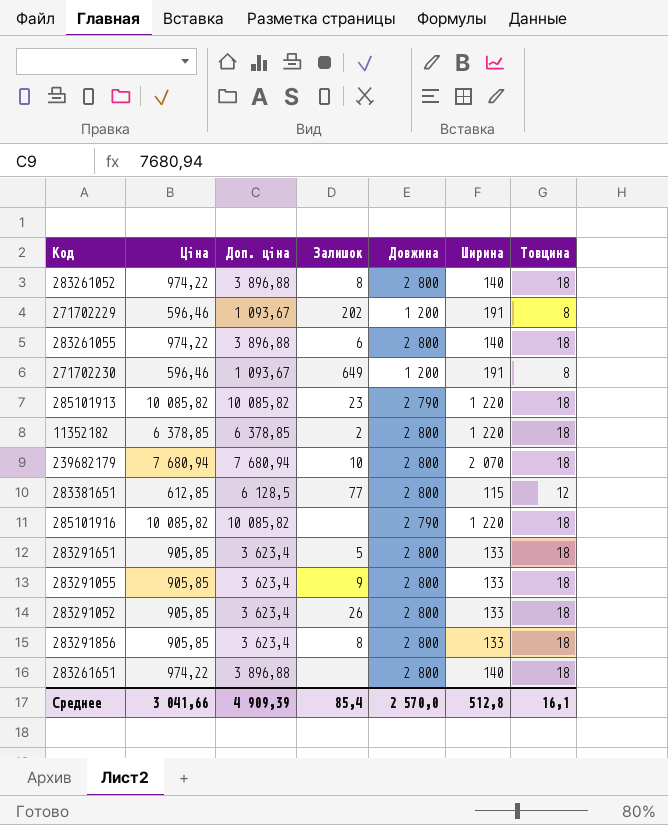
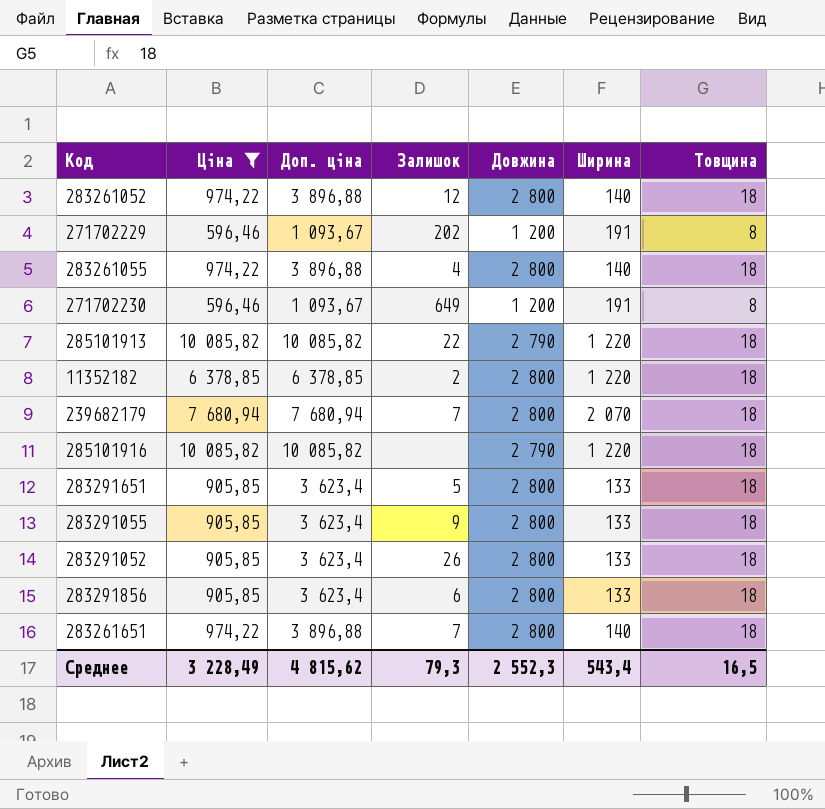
filter: none -> Ціна != 612,85
283261052 | Залишок: 8 -> 12
283261055 | Залишок: 6 -> 4
285101913 | Залишок: 23 -> 22
239682179 | Залишок: 10 -> 7
283291856 | Залишок: 8 -> 6
283261651 | Залишок: none -> 7
Среднее | Ціна: 3 041,66 -> 3 228,49
Среднее | Доп. ціна: 4 909,39 -> 4 815,62
Среднее | Залишок: 85,4 -> 79,3
Среднее | Довжина: 2 570,0 -> 2 552,3
Среднее | Ширина: 512,8 -> 543,4
Среднее | Товщина: 16,1 -> 16,5

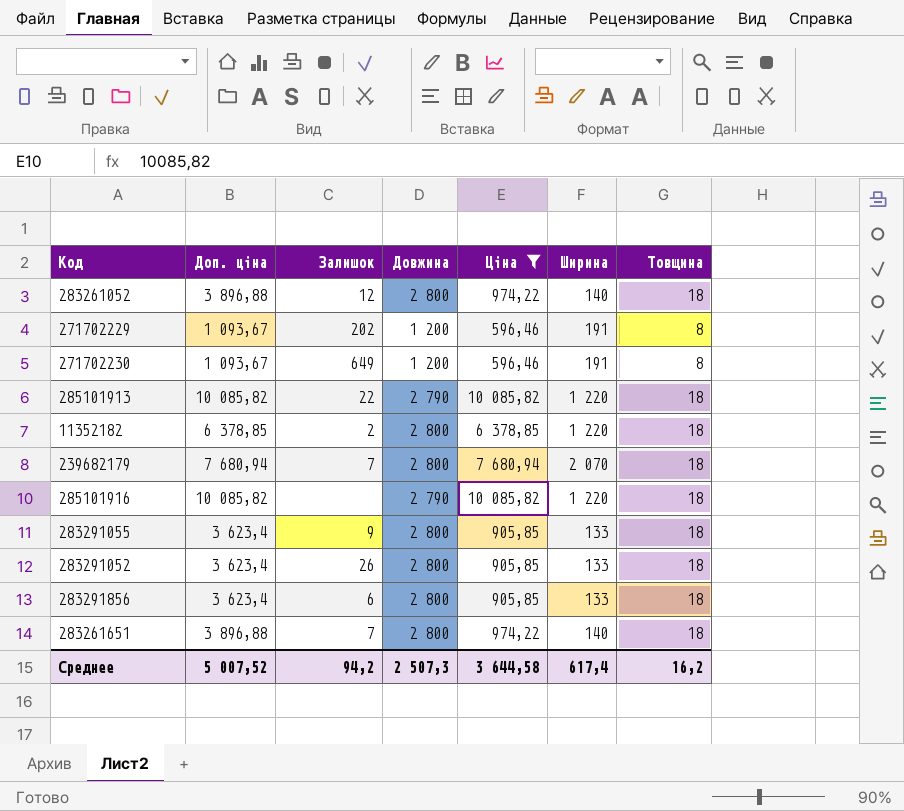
column Ціна | position: 2 -> 5
row 283261055: 974,22 | 3 896,88 | 4 | 2 800 | 140 | 18 -> none
row 283291651: 905,85 | 3 623,4 | 5 | 2 800 | 133 | 18 -> none
Среднее | Доп. ціна: 4 815,62 -> 5 007,52
Среднее | Залишок: 79,3 -> 94,2
Среднее | Довжина: 2 552,3 -> 2 507,3
Среднее | Ціна: 3 228,49 -> 3 644,58
Среднее | Ширина: 543,4 -> 617,4
Среднее | Товщина: 16,5 -> 16,2

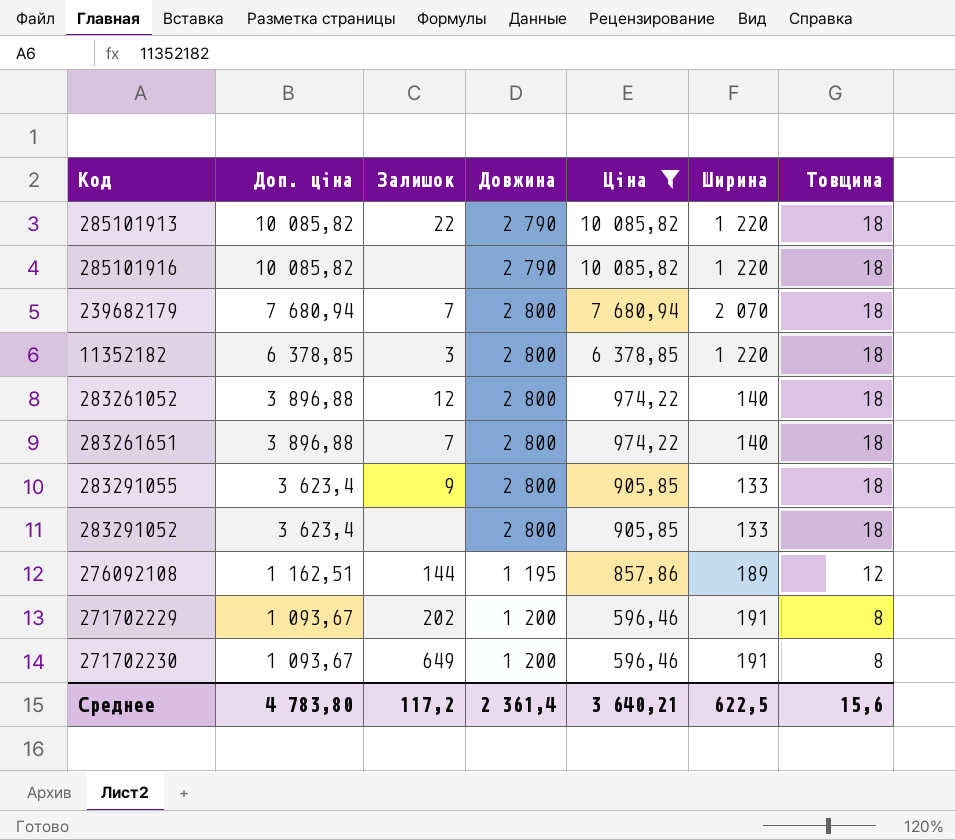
row order: none -> Доп. ціна descending
row 283291856: 3 623,4 | 6 | 2 800 | 905,85 | 133 | 18 -> none
11352182 | Залишок: 2 -> 3
283291052 | Залишок: 26 -> none
row 276092108: none -> 1 162,51 | 144 | 1 195 | 857,86 | 189 | 12
Среднее | Доп. ціна: 5 007,52 -> 4 783,80
Среднее | Залишок: 94,2 -> 117,2
Среднее | Довжина: 2 507,3 -> 2 361,4
Среднее | Ціна: 3 644,58 -> 3 640,21
Среднее | Ширина: 617,4 -> 622,5
Среднее | Товщина: 16,2 -> 15,6

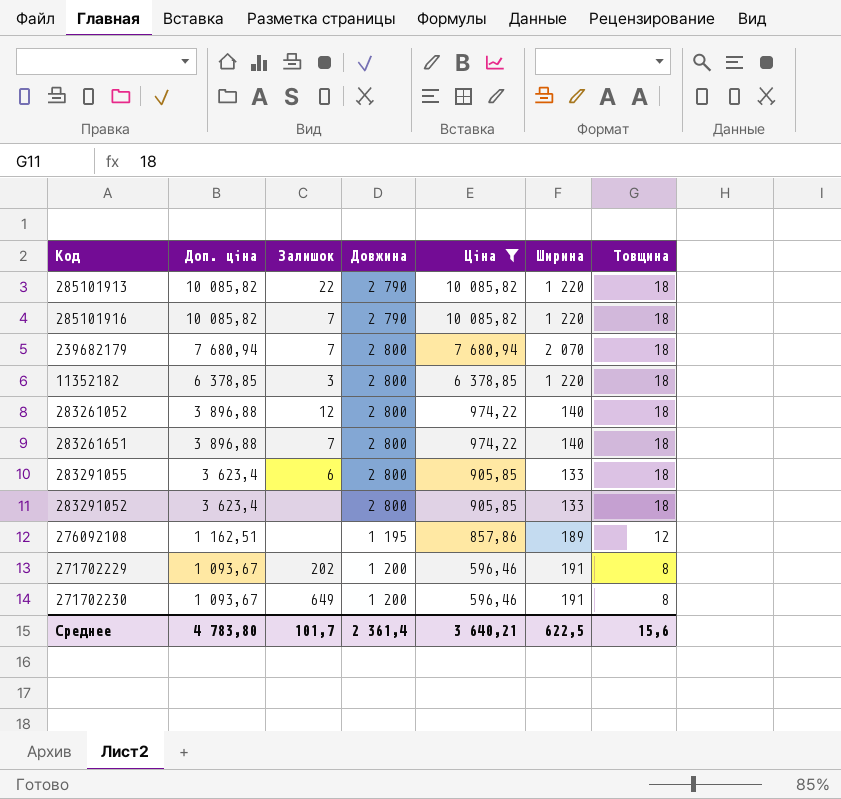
285101916 | Залишок: none -> 7
283291055 | Залишок: 9 -> 6
276092108 | Залишок: 144 -> none
Среднее | Залишок: 117,2 -> 101,7

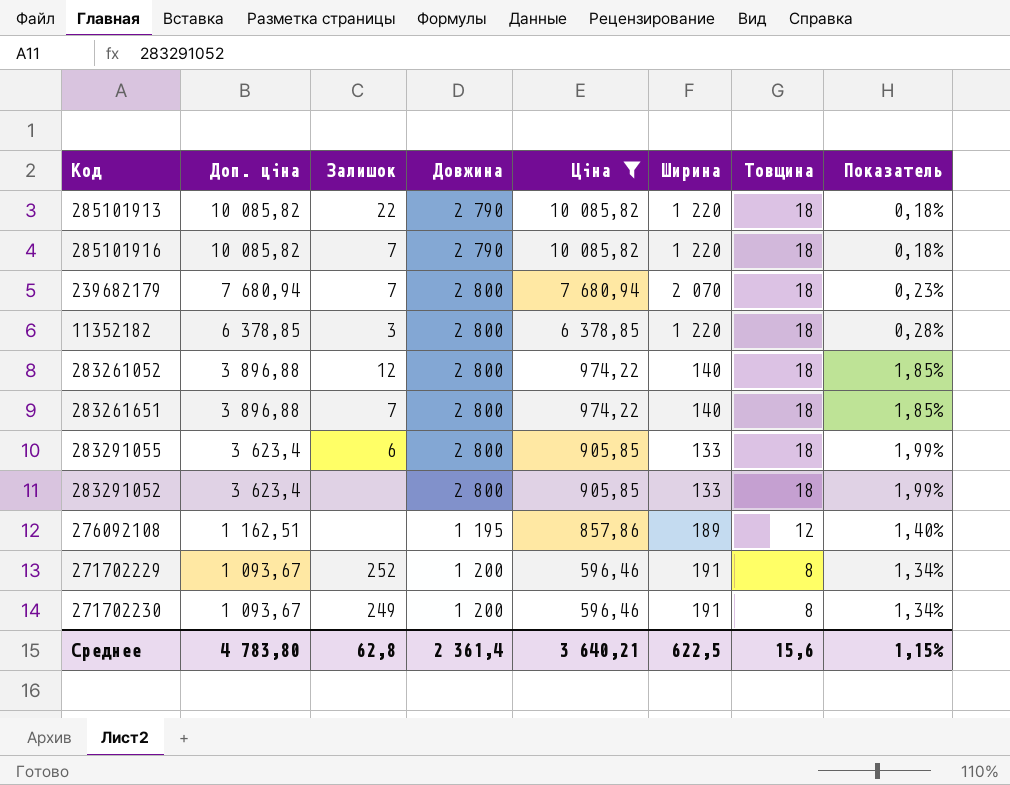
column Показатель | formula: none -> [Товщина] / [Ціна]
271702229 | Залишок: 202 -> 252
271702230 | Залишок: 649 -> 249
Среднее | Залишок: 101,7 -> 62,8

